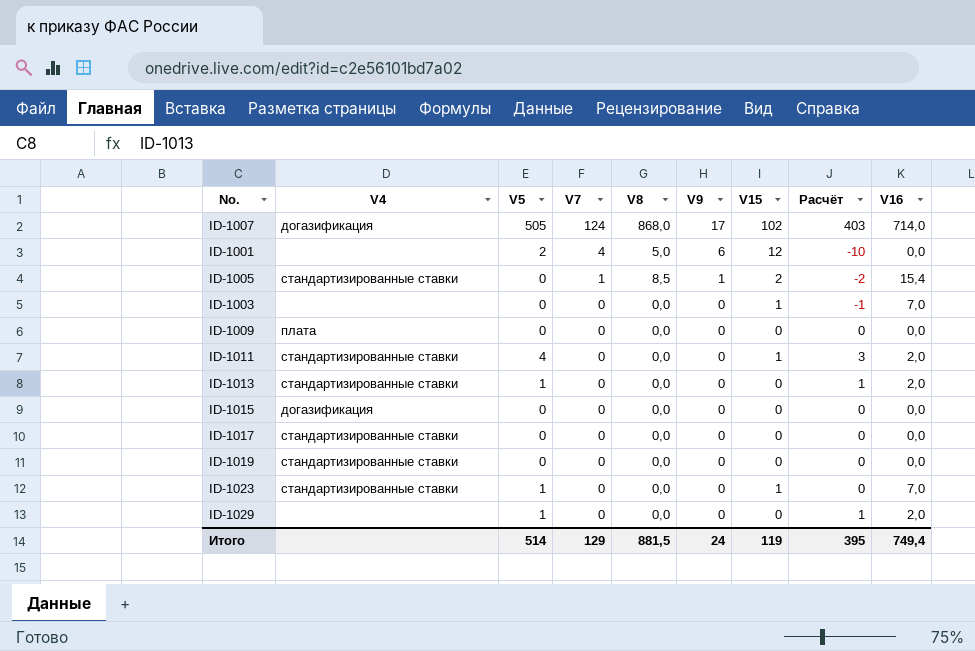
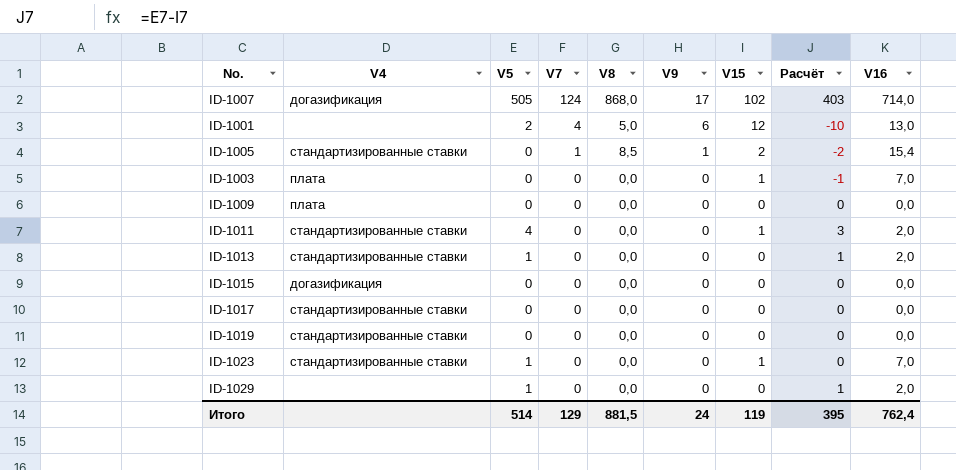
ID-1001 | V16: 0,0 -> 13,0
ID-1003 | V4: none -> плата
Итого | V16: 749,4 -> 762,4

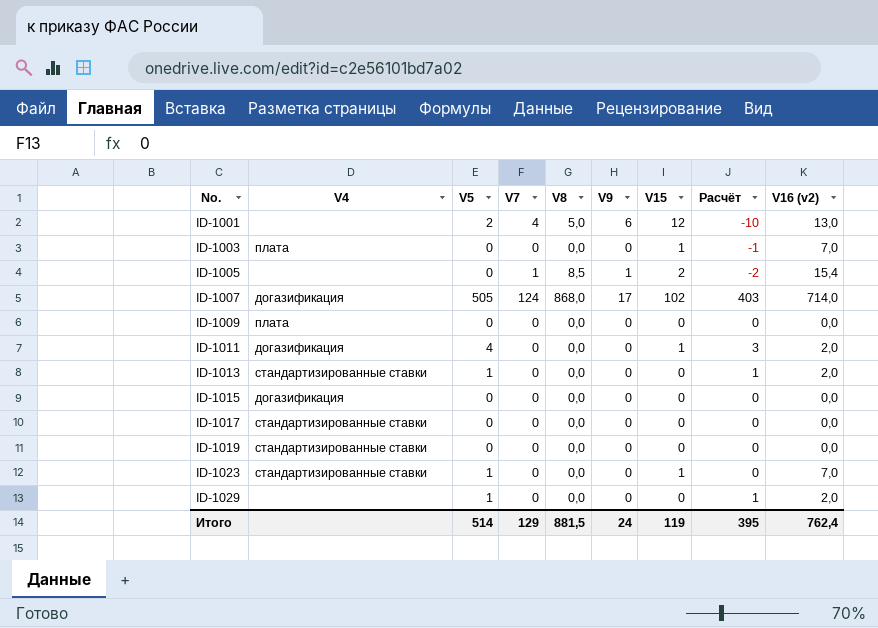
row order: V7 descending -> No. ascending
column name: V16 -> V16 (v2)
ID-1005 | V4: стандартизированные ставки -> none
ID-1011 | V4: стандартизированные ставки -> догазификация

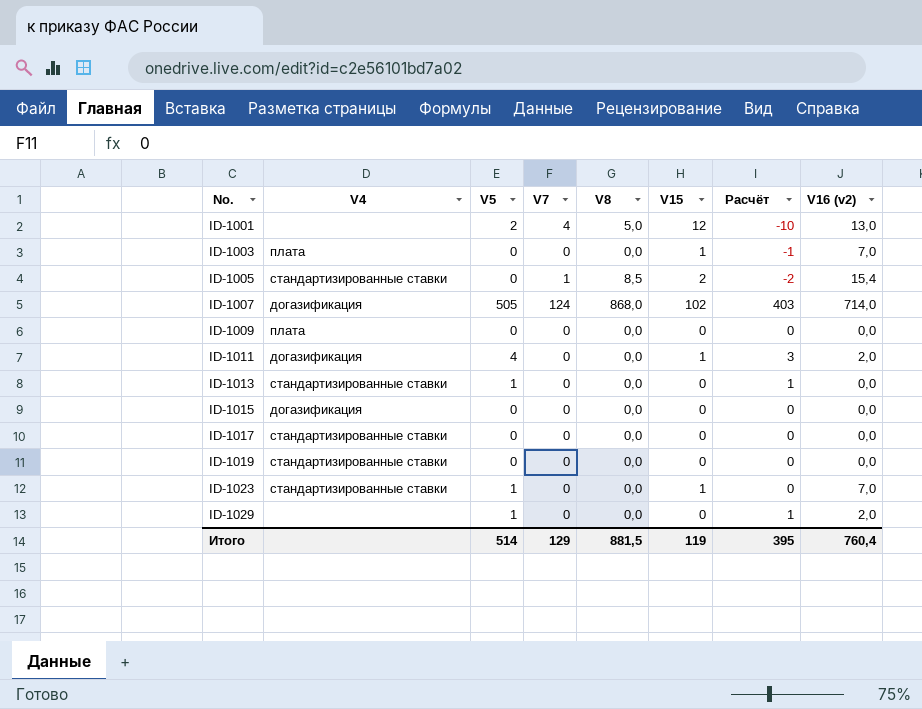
column V9 | position: 6 -> none
ID-1005 | V4: none -> стандартизированные ставки
ID-1013 | V16 (v2): 2,0 -> 0,0
Итого | V16 (v2): 762,4 -> 760,4

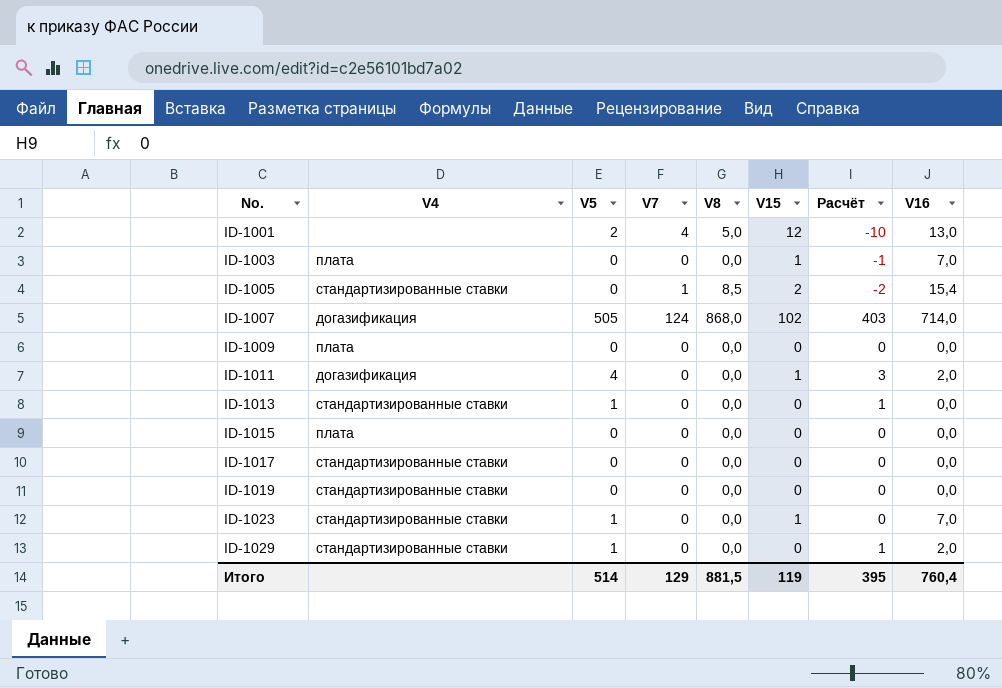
column name: V16 (v2) -> V16
ID-1015 | V4: догазификация -> плата
ID-1029 | V4: none -> стандартизированные ставки

